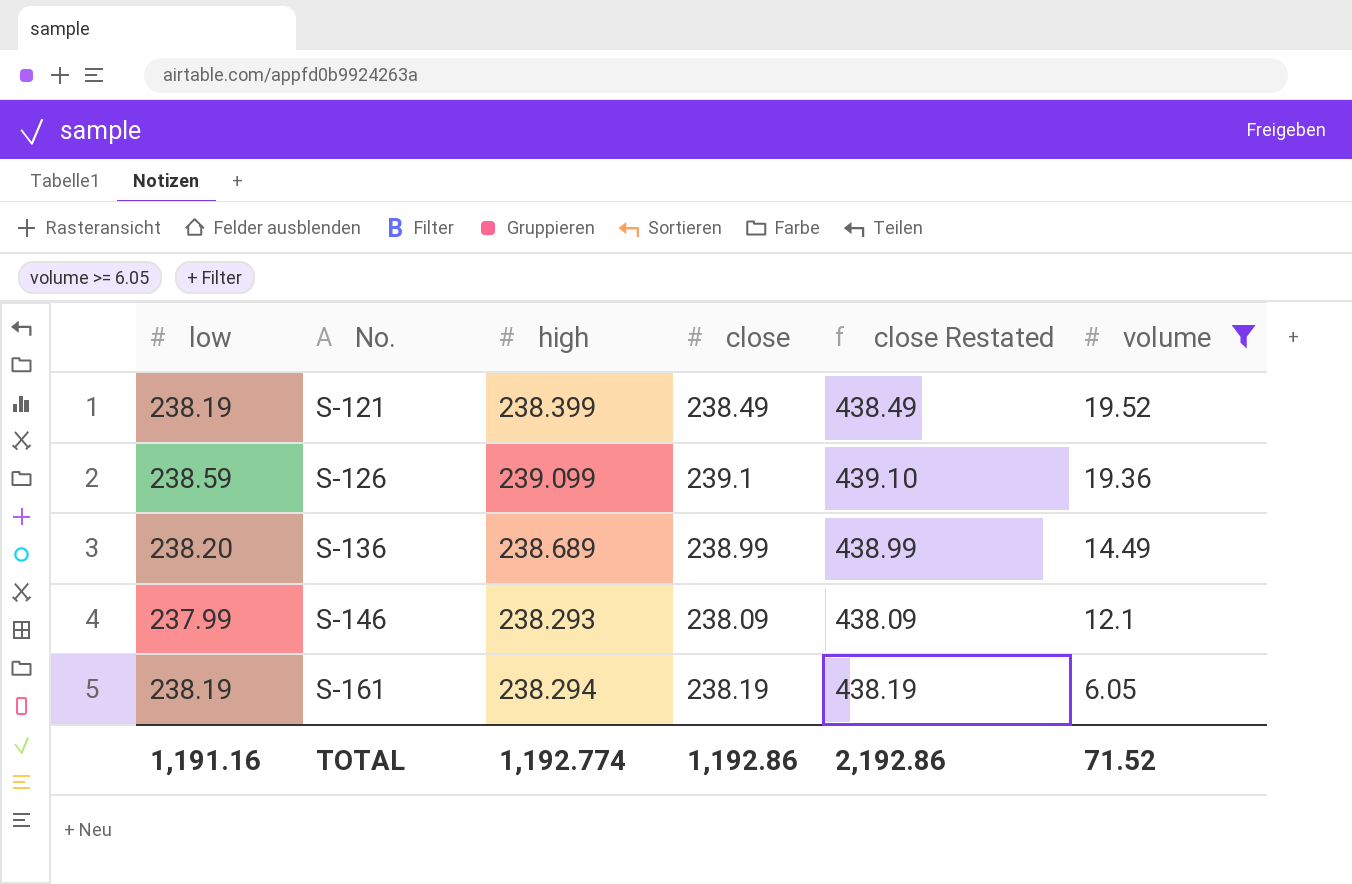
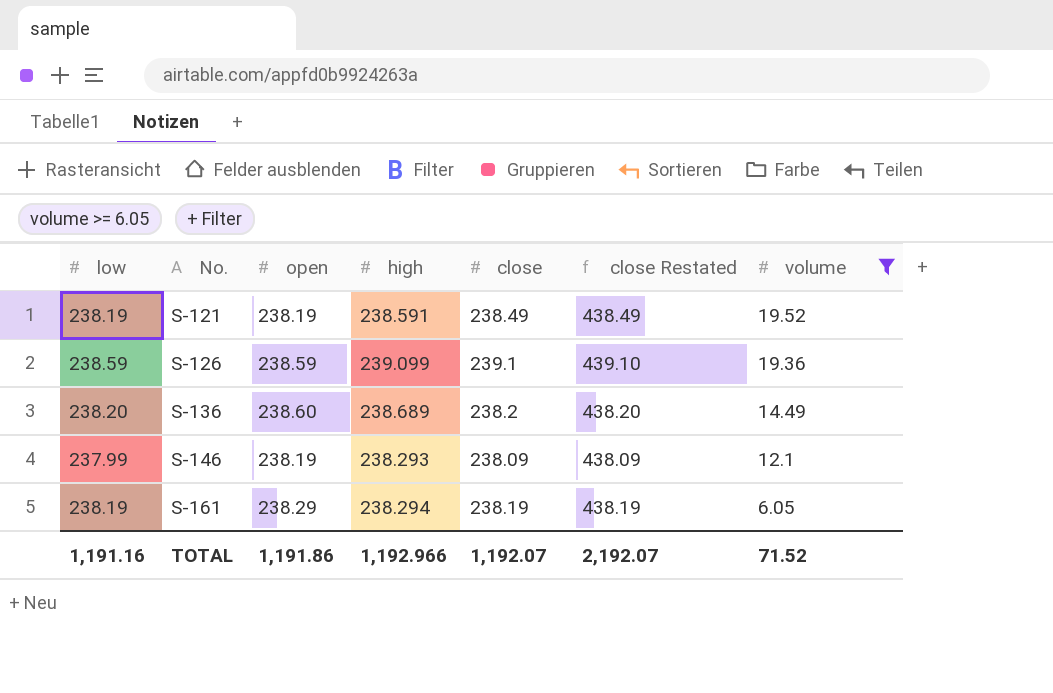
column open | position: none -> 3
S-121 | high: 238.399 -> 238.591
S-136 | close: 238.99 -> 238.2
S-136 | close Restated: 438.99 -> 438.20
TOTAL | high: 1,192.774 -> 1,192.966
TOTAL | close: 1,192.86 -> 1,192.07
TOTAL | close Restated: 2,192.86 -> 2,192.07

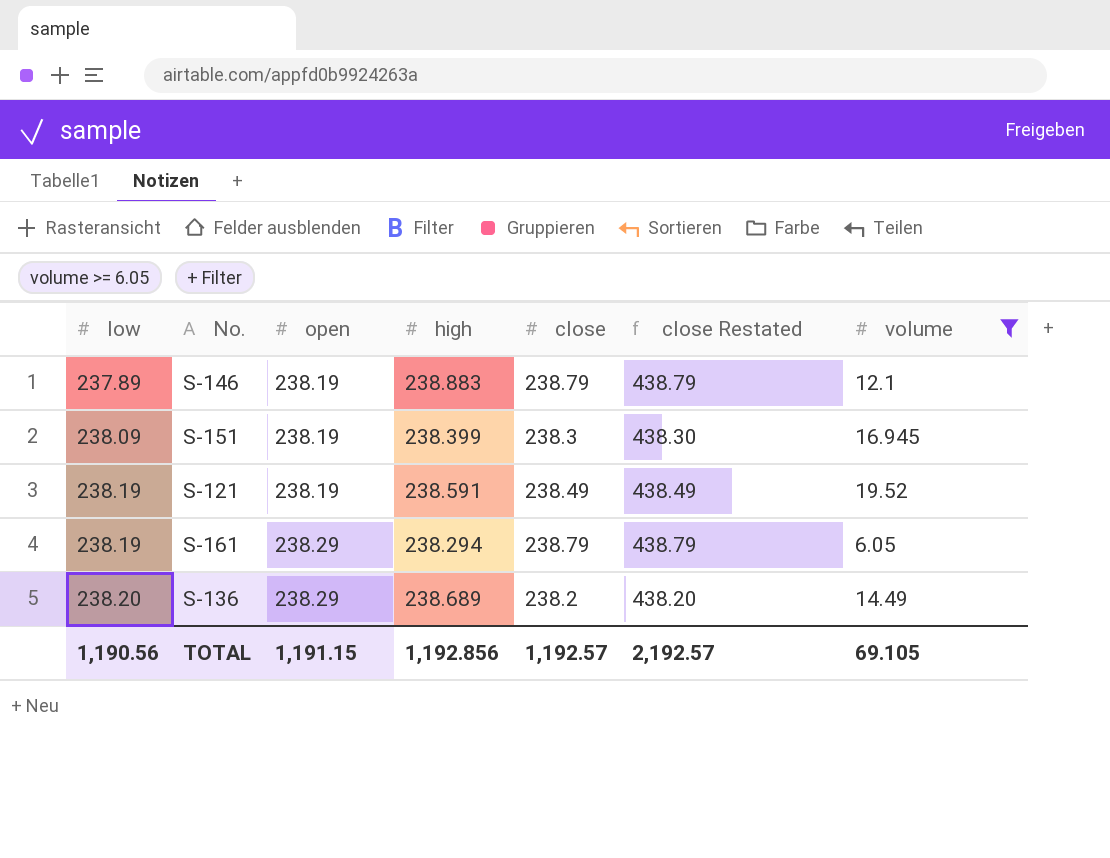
row order: No. ascending -> low ascending
row S-126: 238.59 | 238.59 | 239.099 | 239.1 | 439.10 | 19.36 -> none
S-146 | low: 237.99 -> 237.89
S-146 | high: 238.293 -> 238.883
S-146 | close: 238.09 -> 238.79
S-146 | close Restated: 438.09 -> 438.79
row S-151: none -> 238.09 | 238.19 | 238.399 | 238.3 | 438.30 | 16.945
S-161 | close: 238.19 -> 238.79
S-161 | close Restated: 438.19 -> 438.79
S-136 | open: 238.60 -> 238.29
TOTAL | low: 1,191.16 -> 1,190.56
TOTAL | open: 1,191.86 -> 1,191.15
TOTAL | high: 1,192.966 -> 1,192.856
TOTAL | close: 1,192.07 -> 1,192.57
TOTAL | close Restated: 2,192.07 -> 2,192.57
TOTAL | volume: 71.52 -> 69.105

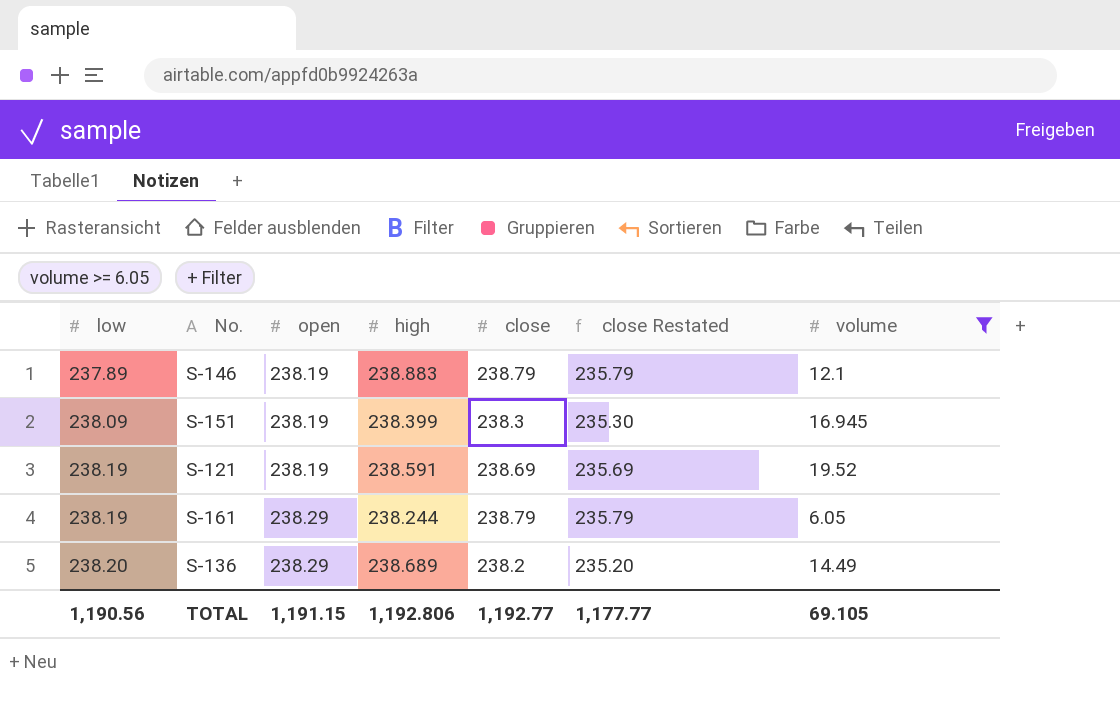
column close Restated | formula: [close] + 200 -> [close] - 3
S-121 | close: 238.49 -> 238.69
S-161 | high: 238.294 -> 238.244
TOTAL | high: 1,192.856 -> 1,192.806
TOTAL | close: 1,192.57 -> 1,192.77
TOTAL | close Restated: 2,192.57 -> 1,177.77

